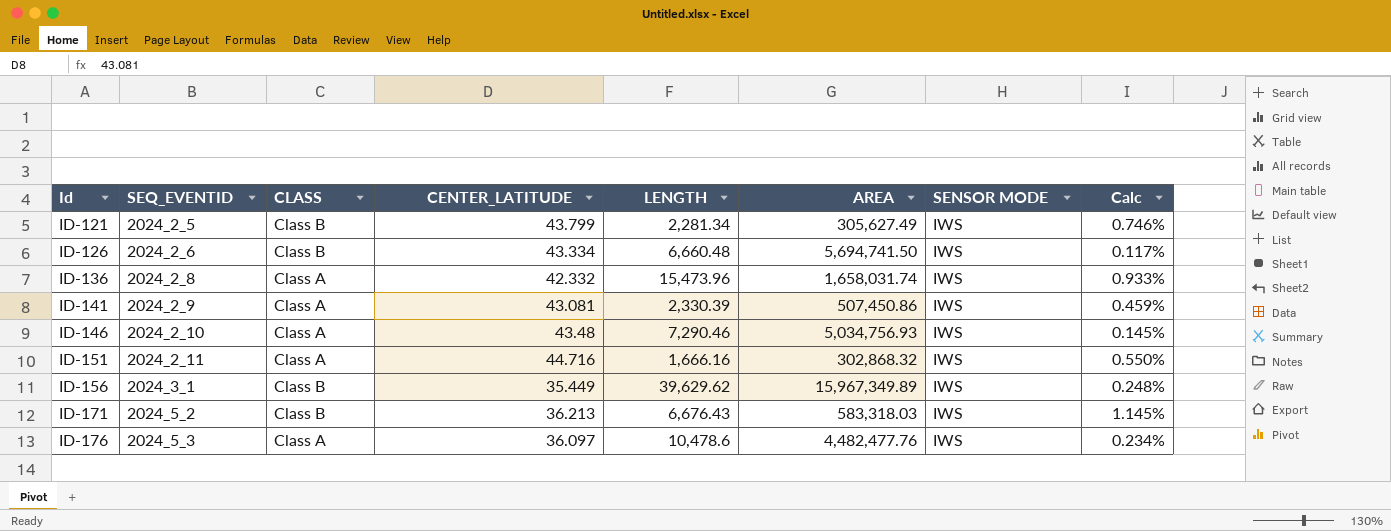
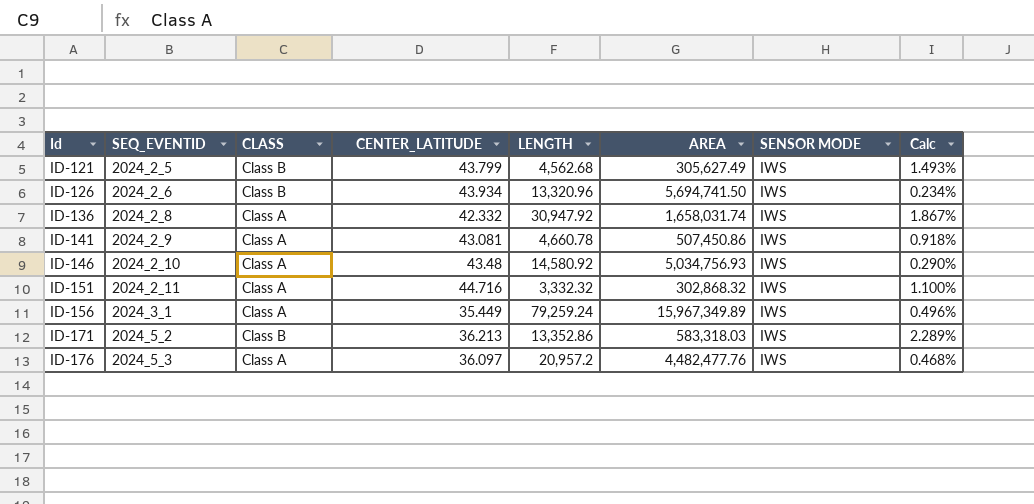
ID-121 | LENGTH: 2,281.34 -> 4,562.68
ID-121 | Calc: 0.746% -> 1.493%
ID-126 | CENTER_LATITUDE: 43.334 -> 43.934
ID-126 | LENGTH: 6,660.48 -> 13,320.96
ID-126 | Calc: 0.117% -> 0.234%
ID-136 | LENGTH: 15,473.96 -> 30,947.92
ID-136 | Calc: 0.933% -> 1.867%
ID-141 | LENGTH: 2,330.39 -> 4,660.78
ID-141 | Calc: 0.459% -> 0.918%
ID-146 | LENGTH: 7,290.46 -> 14,580.92
ID-146 | Calc: 0.145% -> 0.290%
ID-151 | LENGTH: 1,666.16 -> 3,332.32
ID-151 | Calc: 0.550% -> 1.100%
ID-156 | CLASS: Class B -> Class A
ID-156 | LENGTH: 39,629.62 -> 79,259.24
ID-156 | Calc: 0.248% -> 0.496%
ID-171 | LENGTH: 6,676.43 -> 13,352.86
ID-171 | Calc: 1.145% -> 2.289%
ID-176 | LENGTH: 10,478.6 -> 20,957.2
ID-176 | Calc: 0.234% -> 0.468%

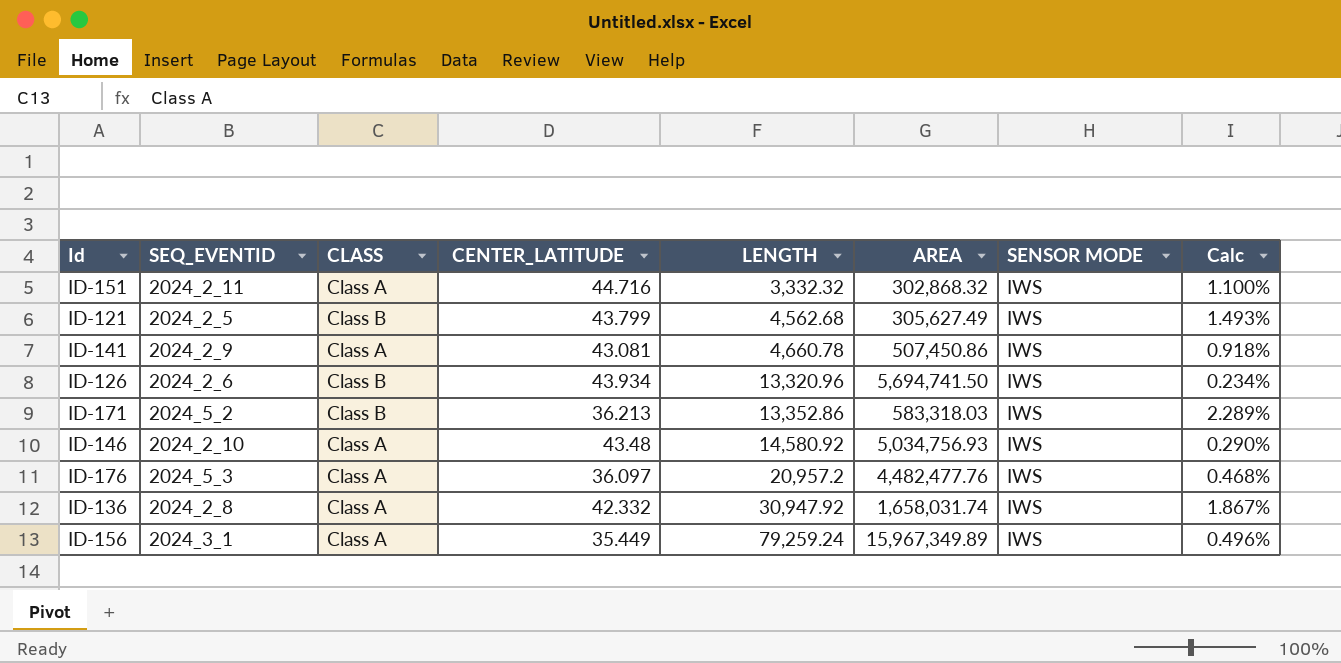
row order: Id ascending -> LENGTH ascending

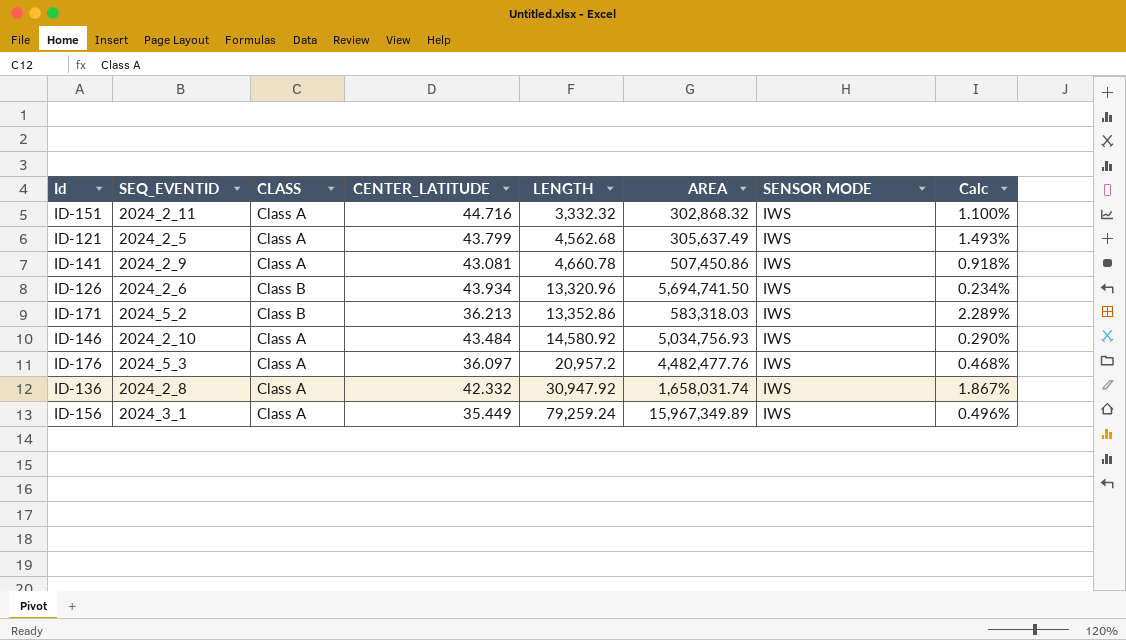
ID-121 | CLASS: Class B -> Class A
ID-121 | AREA: 305,627.49 -> 305,637.49
ID-146 | CENTER_LATITUDE: 43.48 -> 43.484

